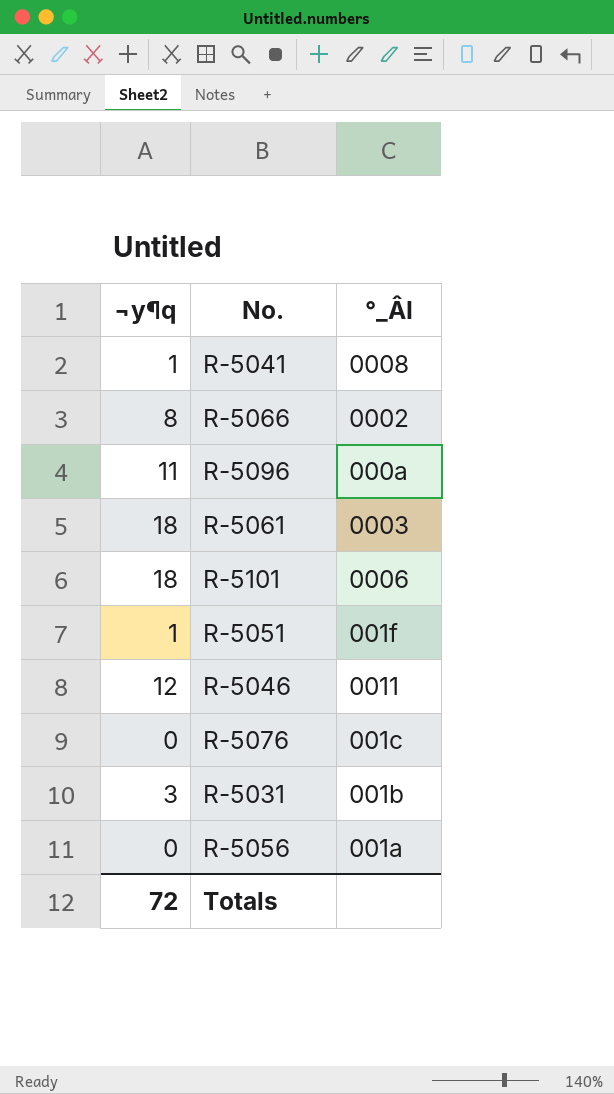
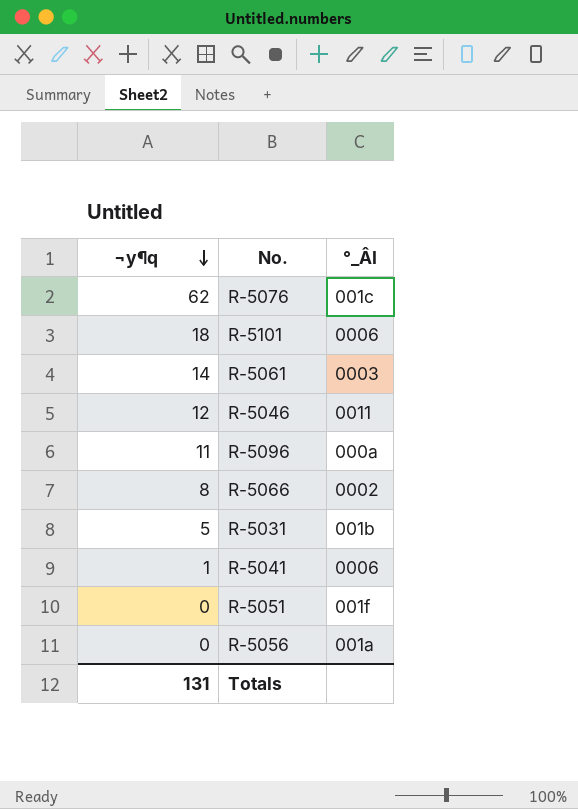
row order: none -> ¬y¶q descending
R-5076 | ¬y¶q: 0 -> 62
R-5061 | ¬y¶q: 18 -> 14
R-5031 | ¬y¶q: 3 -> 5
R-5041 | °_ÂI: 0008 -> 0006
R-5051 | ¬y¶q: 1 -> 0
Totals | ¬y¶q: 72 -> 131

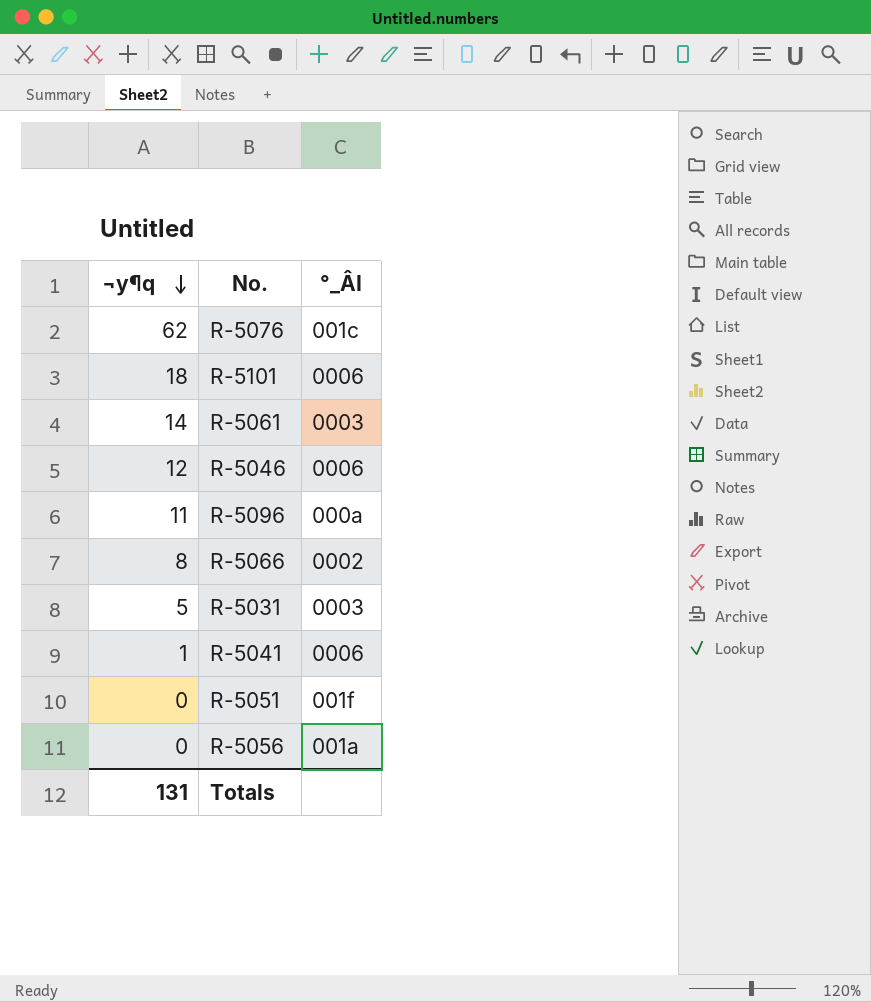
R-5046 | °_ÂI: 0011 -> 0006
R-5031 | °_ÂI: 001b -> 0003

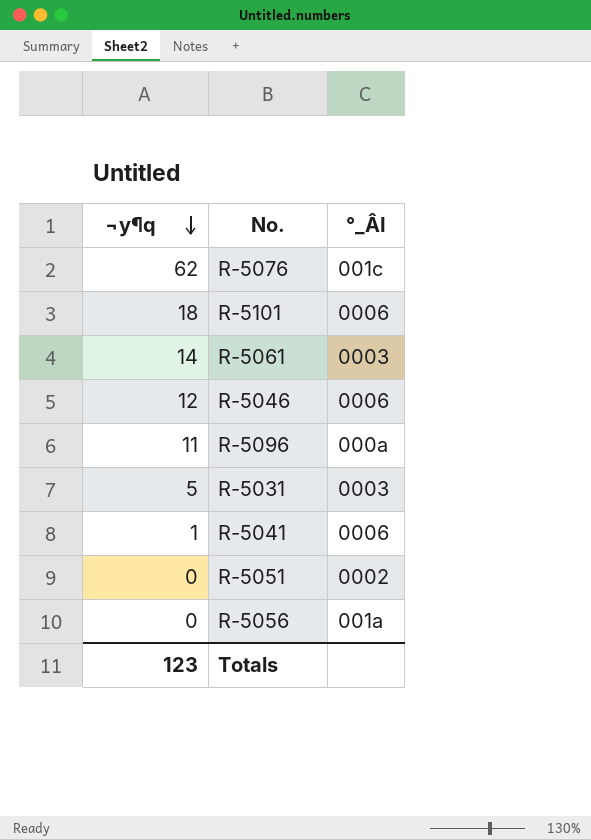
row R-5066: 8 | 0002 -> none
R-5051 | °_ÂI: 001f -> 0002
Totals | ¬y¶q: 131 -> 123

